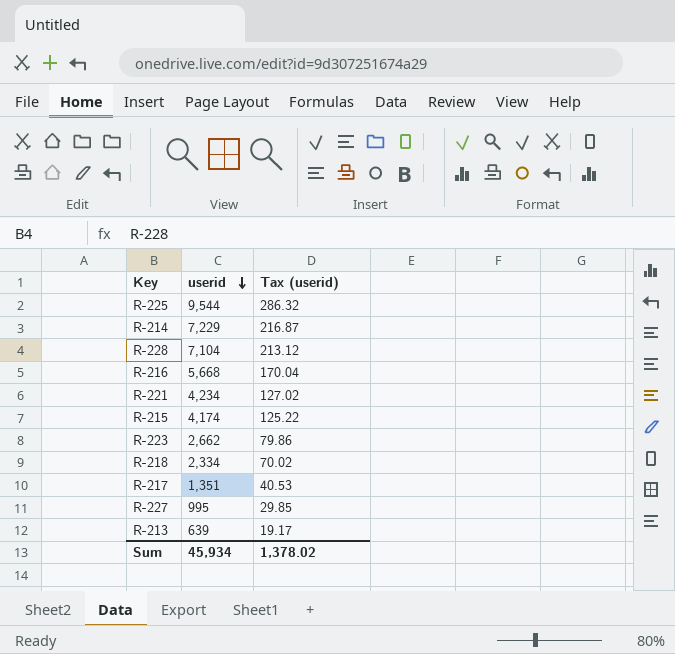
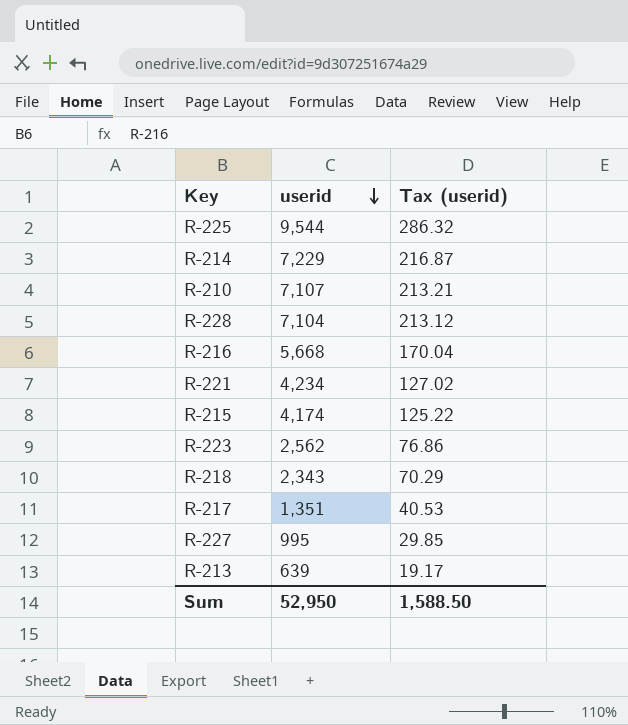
row R-210: none -> 7,107 | 213.21
R-223 | userid: 2,662 -> 2,562
R-223 | Tax (userid): 79.86 -> 76.86
R-218 | userid: 2,334 -> 2,343
R-218 | Tax (userid): 70.02 -> 70.29
Sum | userid: 45,934 -> 52,950
Sum | Tax (userid): 1,378.02 -> 1,588.50

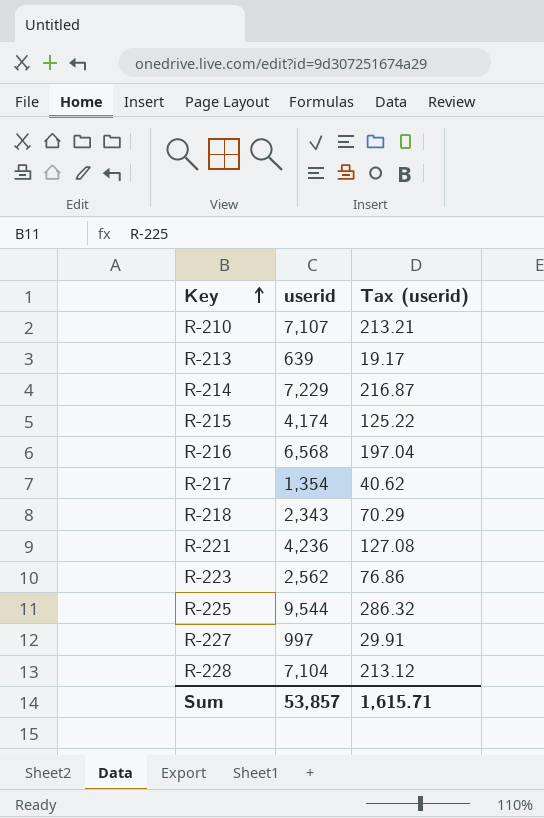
row order: userid descending -> Key ascending
R-216 | userid: 5,668 -> 6,568
R-216 | Tax (userid): 170.04 -> 197.04
R-217 | userid: 1,351 -> 1,354
R-217 | Tax (userid): 40.53 -> 40.62
R-221 | userid: 4,234 -> 4,236
R-221 | Tax (userid): 127.02 -> 127.08
R-227 | userid: 995 -> 997
R-227 | Tax (userid): 29.85 -> 29.91
Sum | userid: 52,950 -> 53,857
Sum | Tax (userid): 1,588.50 -> 1,615.71

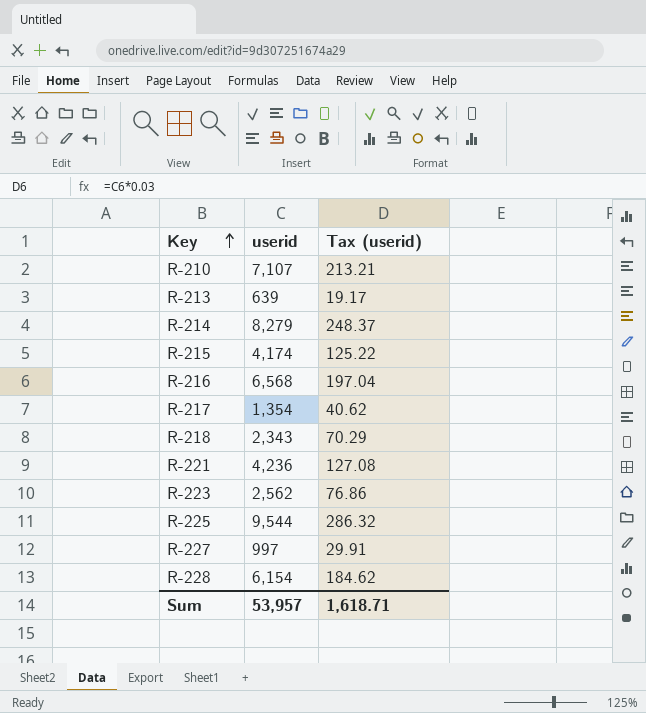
R-214 | userid: 7,229 -> 8,279
R-214 | Tax (userid): 216.87 -> 248.37
R-228 | userid: 7,104 -> 6,154
R-228 | Tax (userid): 213.12 -> 184.62
Sum | userid: 53,857 -> 53,957
Sum | Tax (userid): 1,615.71 -> 1,618.71

